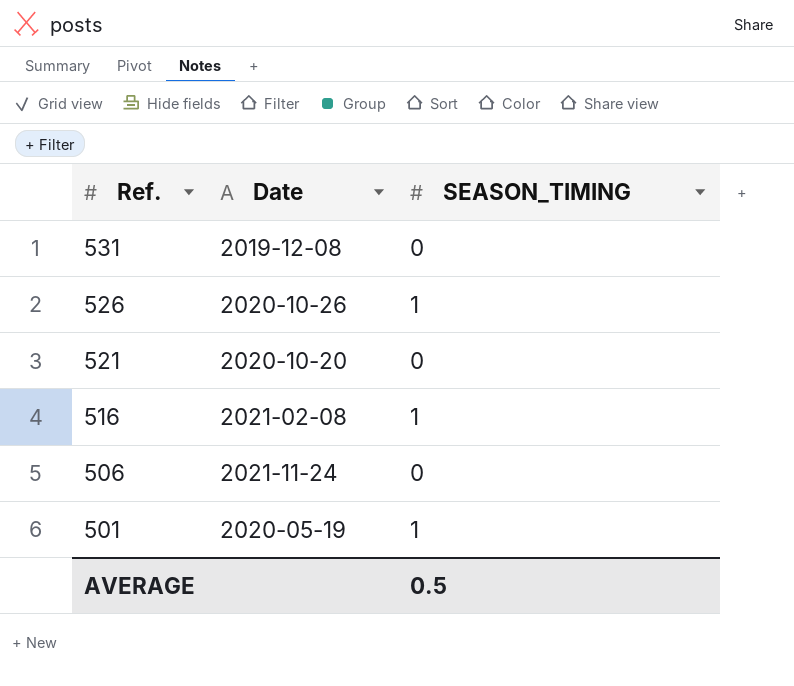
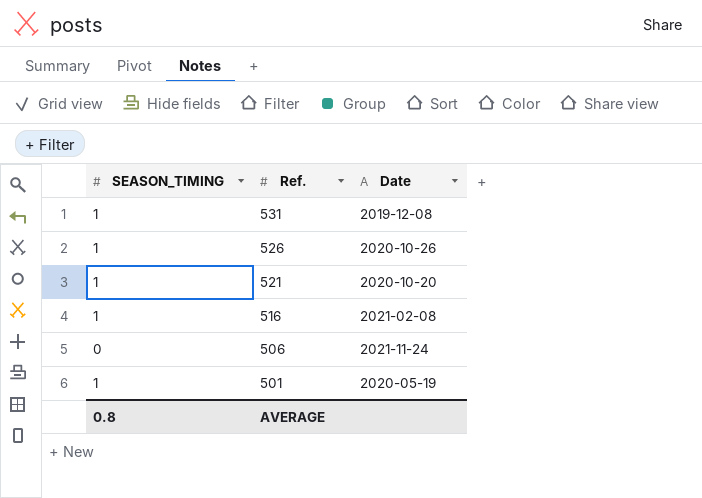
column SEASON_TIMING | position: 3 -> 1
531 | SEASON_TIMING: 0 -> 1
521 | SEASON_TIMING: 0 -> 1
AVERAGE | SEASON_TIMING: 0.5 -> 0.8

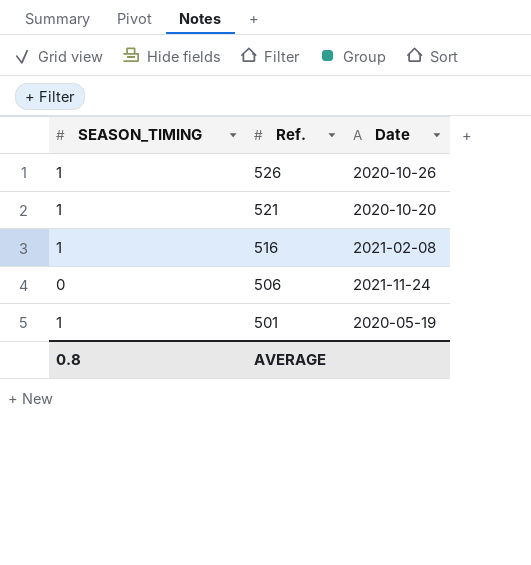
row 531: 1 | 2019-12-08 -> none

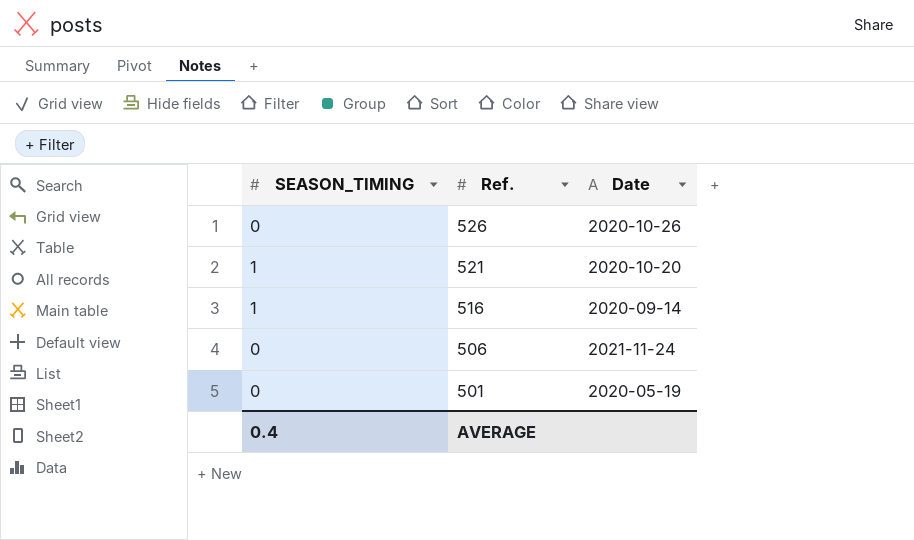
526 | SEASON_TIMING: 1 -> 0
516 | Date: 2021-02-08 -> 2020-09-14
501 | SEASON_TIMING: 1 -> 0
AVERAGE | SEASON_TIMING: 0.8 -> 0.4

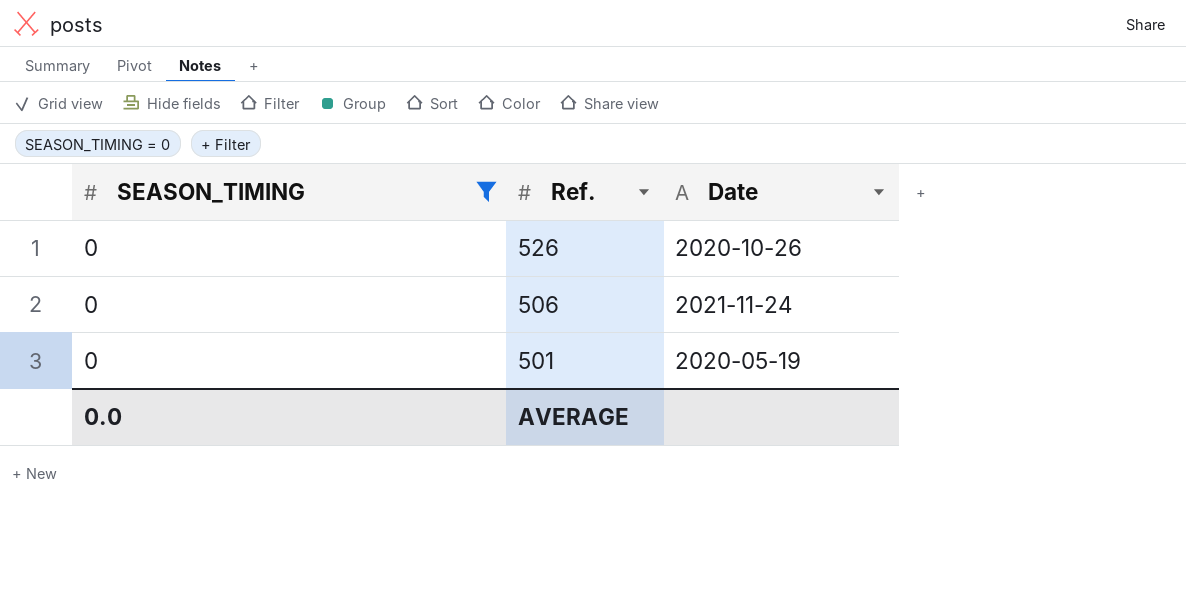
filter: none -> SEASON_TIMING = 0
AVERAGE | SEASON_TIMING: 0.4 -> 0.0

